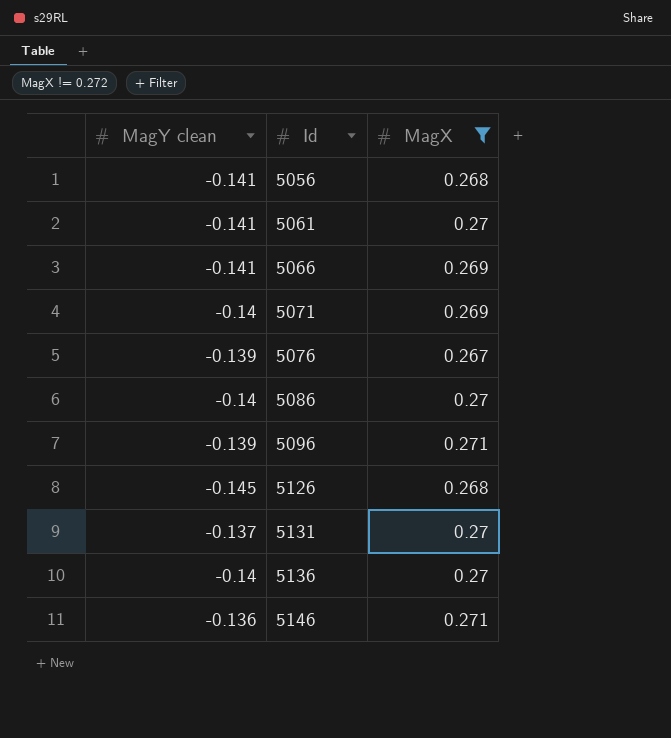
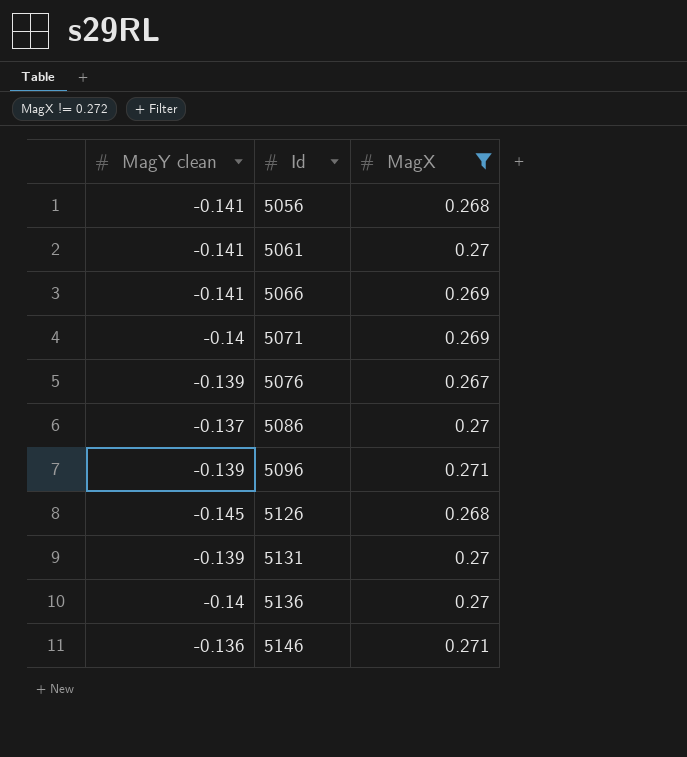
5086 | MagY clean: -0.14 -> -0.137
5131 | MagY clean: -0.137 -> -0.139

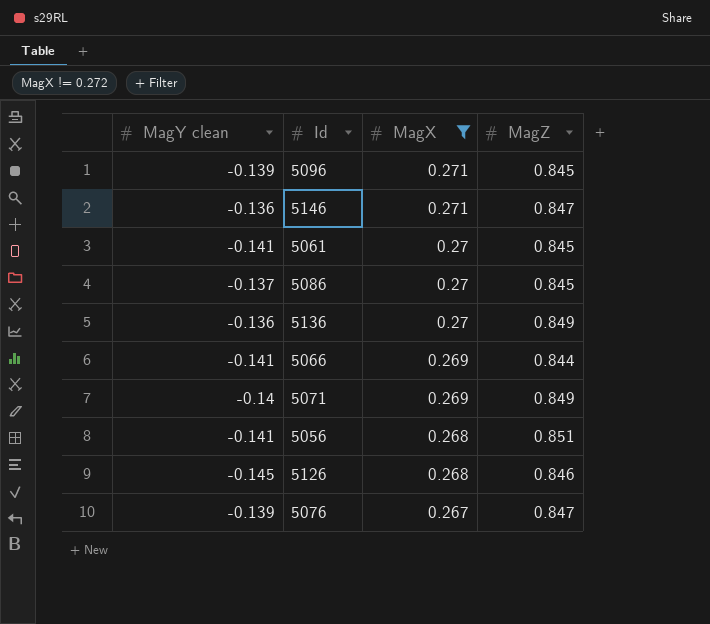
row order: Id ascending -> MagX descending
column MagZ | position: none -> 4
row 5131: -0.139 | 0.27 -> none
5136 | MagY clean: -0.14 -> -0.136

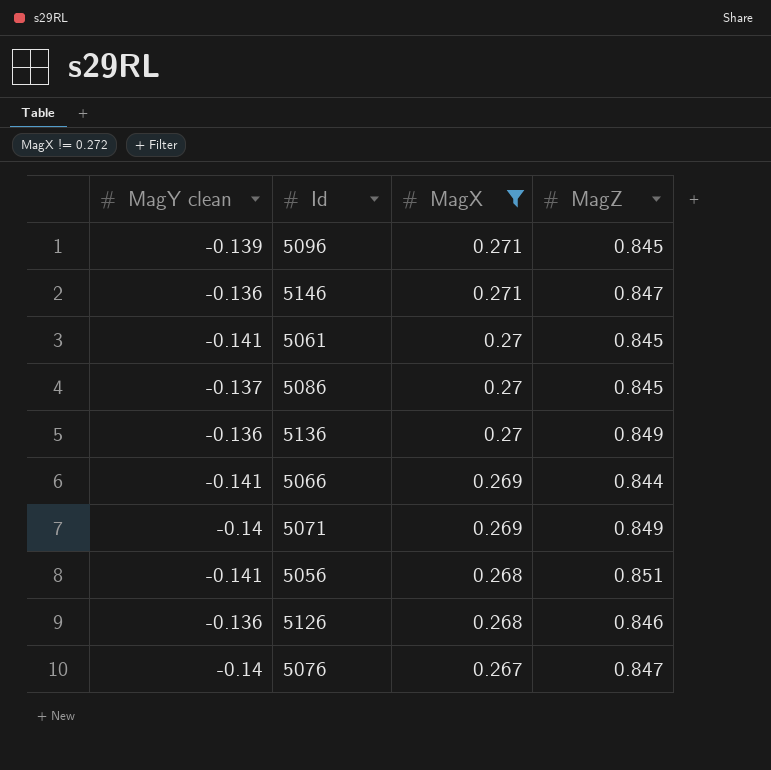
5126 | MagY clean: -0.145 -> -0.136
5076 | MagY clean: -0.139 -> -0.14

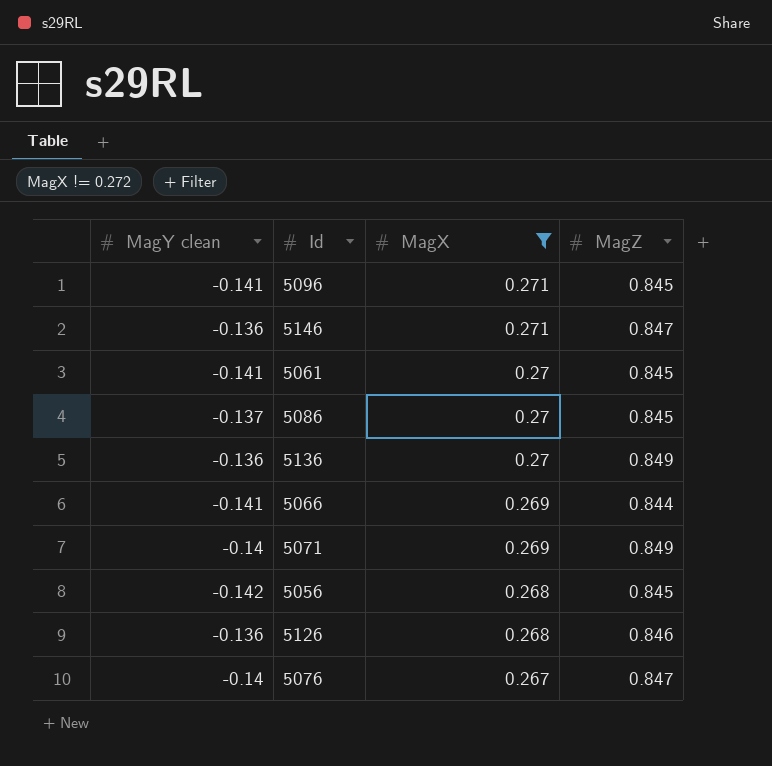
5096 | MagY clean: -0.139 -> -0.141
5056 | MagY clean: -0.141 -> -0.142
5056 | MagZ: 0.851 -> 0.845

